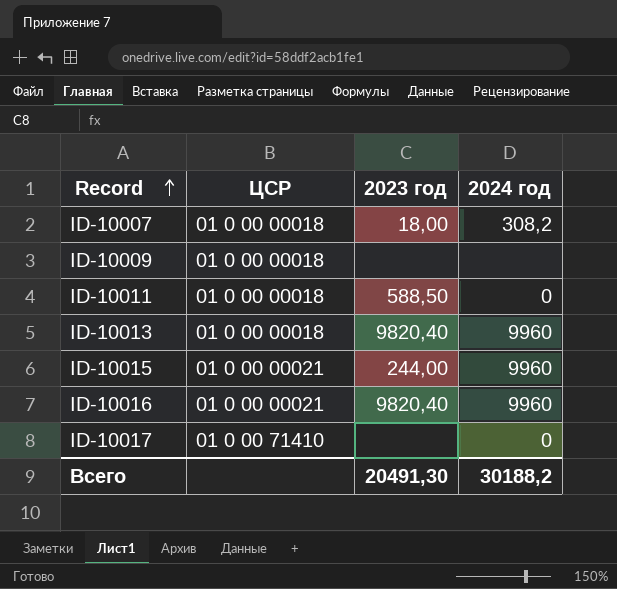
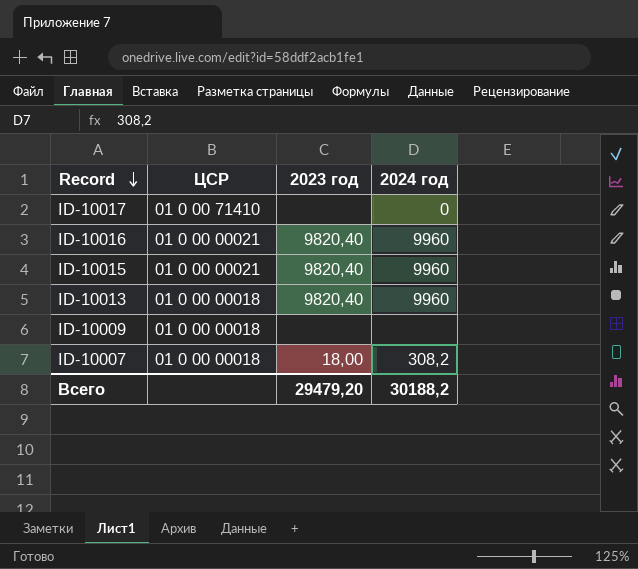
row order: Record ascending -> Record descending
row ID-10011: 01 0 00 00018 | 588,50 | 0 -> none
ID-10015 | 2023 год: 244,00 -> 9820,40
Всего | 2023 год: 20491,30 -> 29479,20

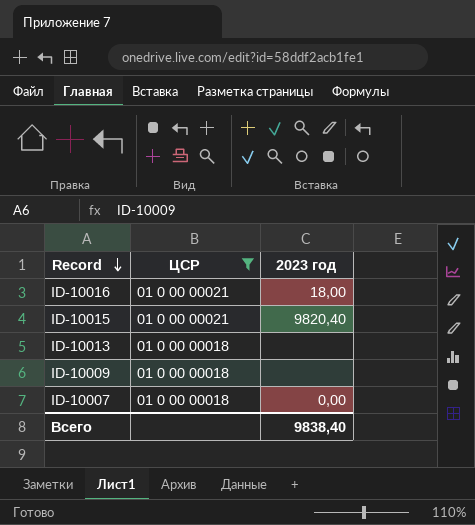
filter: none -> ЦСР != 01 0 00 71410
column 2024 год | position: 4 -> none
ID-10016 | 2023 год: 9820,40 -> 18,00
ID-10013 | 2023 год: 9820,40 -> none
ID-10007 | 2023 год: 18,00 -> 0,00
Всего | 2023 год: 29479,20 -> 9838,40

